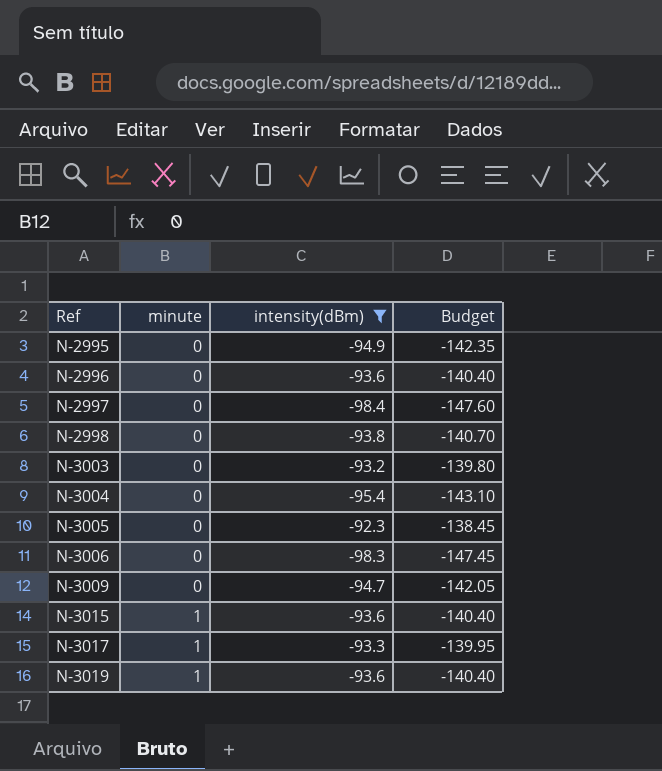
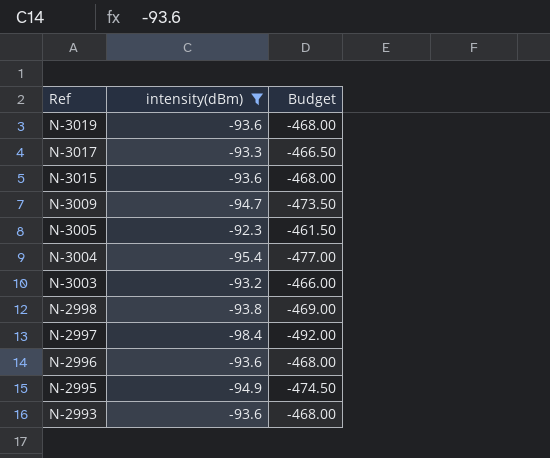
row order: Ref ascending -> Ref descending
column minute | position: 2 -> none
column Budget | formula: [intensity(dBm)] * 1.5 -> [intensity(dBm)] * 5
row N-3006: 0 | -98.3 | -147.45 -> none
row N-2993: none -> -93.6 | -468.00

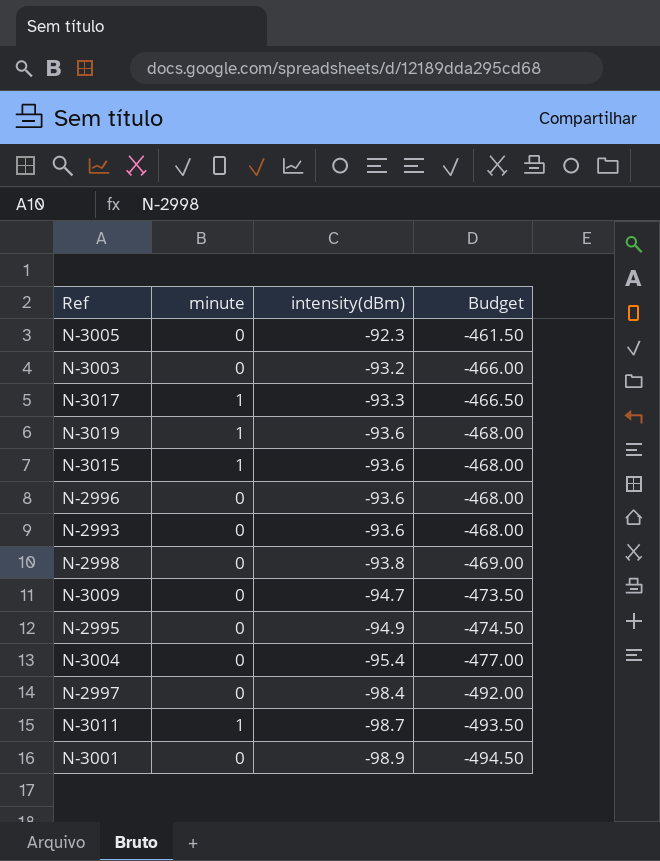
filter: intensity(dBm) >= -98.4 -> none
row order: Ref descending -> intensity(dBm) descending
column minute | position: none -> 2

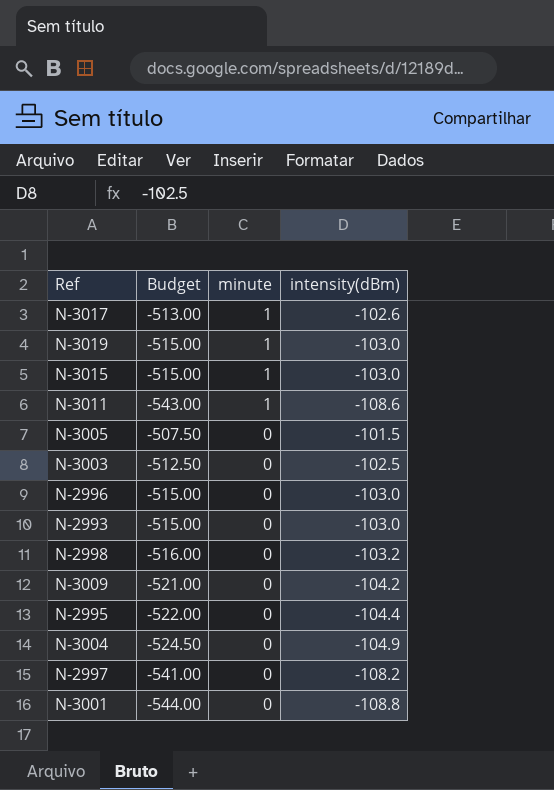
row order: intensity(dBm) descending -> minute descending
column Budget | position: 4 -> 2
N-3017 | Budget: -466.50 -> -513.00
N-3017 | intensity(dBm): -93.3 -> -102.6
N-3019 | Budget: -468.00 -> -515.00
N-3019 | intensity(dBm): -93.6 -> -103.0
N-3015 | Budget: -468.00 -> -515.00
N-3015 | intensity(dBm): -93.6 -> -103.0
N-3011 | Budget: -493.50 -> -543.00
N-3011 | intensity(dBm): -98.7 -> -108.6
N-3005 | Budget: -461.50 -> -507.50
N-3005 | intensity(dBm): -92.3 -> -101.5
N-3003 | Budget: -466.00 -> -512.50
N-3003 | intensity(dBm): -93.2 -> -102.5
N-2996 | Budget: -468.00 -> -515.00
N-2996 | intensity(dBm): -93.6 -> -103.0
N-2993 | Budget: -468.00 -> -515.00
N-2993 | intensity(dBm): -93.6 -> -103.0
N-2998 | Budget: -469.00 -> -516.00
N-2998 | intensity(dBm): -93.8 -> -103.2
N-3009 | Budget: -473.50 -> -521.00
N-3009 | intensity(dBm): -94.7 -> -104.2
N-2995 | Budget: -474.50 -> -522.00
N-2995 | intensity(dBm): -94.9 -> -104.4
N-3004 | Budget: -477.00 -> -524.50
N-3004 | intensity(dBm): -95.4 -> -104.9
N-2997 | Budget: -492.00 -> -541.00
N-2997 | intensity(dBm): -98.4 -> -108.2
N-3001 | Budget: -494.50 -> -544.00
N-3001 | intensity(dBm): -98.9 -> -108.8

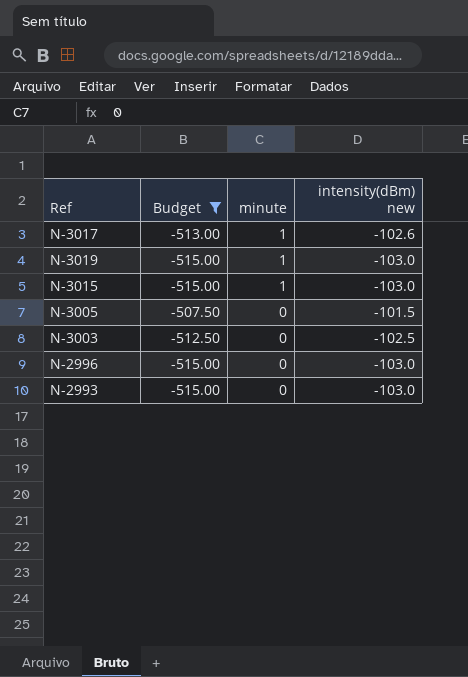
filter: none -> Budget >= -515.00
column name: intensity(dBm) -> intensity(dBm) new

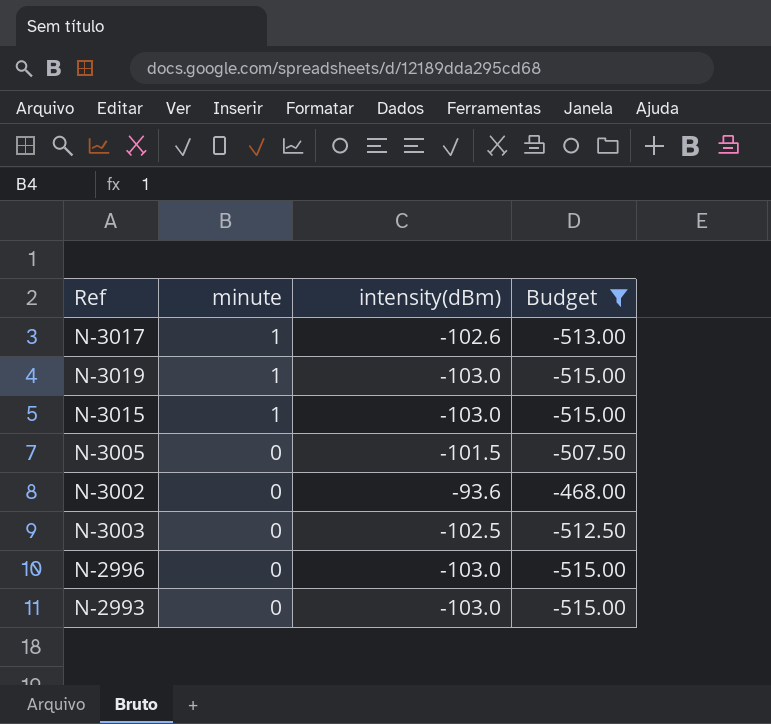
column name: intensity(dBm) new -> intensity(dBm)
column Budget | position: 2 -> 4
row N-3002: none -> 0 | -93.6 | -468.00

